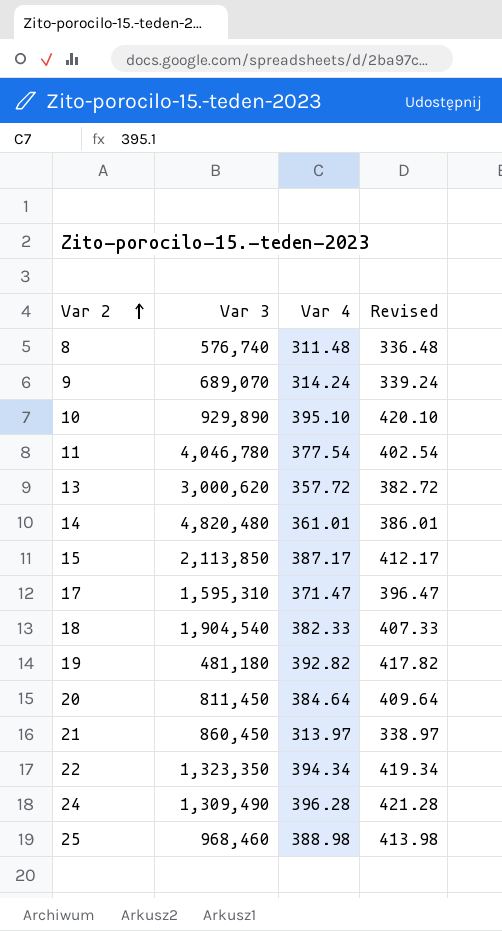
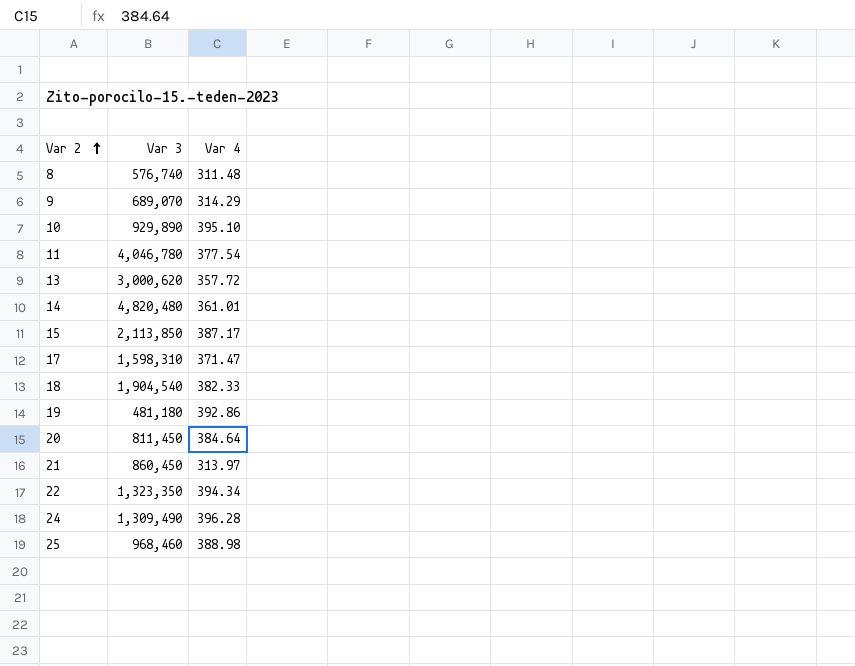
column Revised | formula: [Var 4] + 25 -> none
9 | Var 4: 314.24 -> 314.29
17 | Var 3: 1,595,310 -> 1,598,310
19 | Var 4: 392.82 -> 392.86

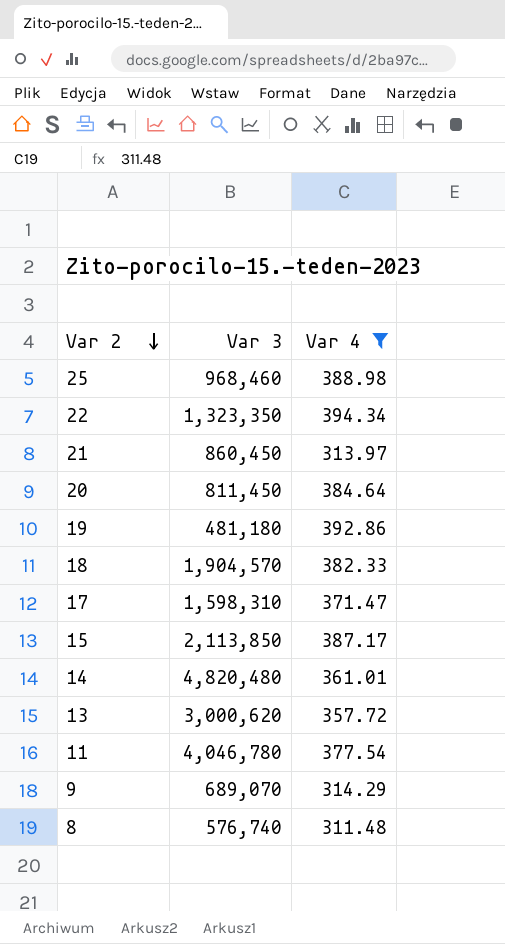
filter: none -> Var 4 <= 394.34
row order: Var 2 ascending -> Var 2 descending
18 | Var 3: 1,904,540 -> 1,904,570

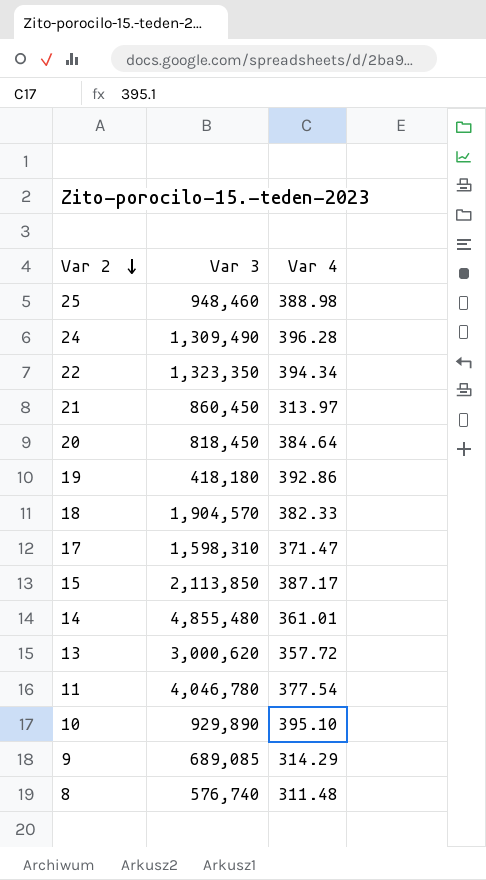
filter: Var 4 <= 394.34 -> none
25 | Var 3: 968,460 -> 948,460
20 | Var 3: 811,450 -> 818,450
19 | Var 3: 481,180 -> 418,180
14 | Var 3: 4,820,480 -> 4,855,480
9 | Var 3: 689,070 -> 689,085

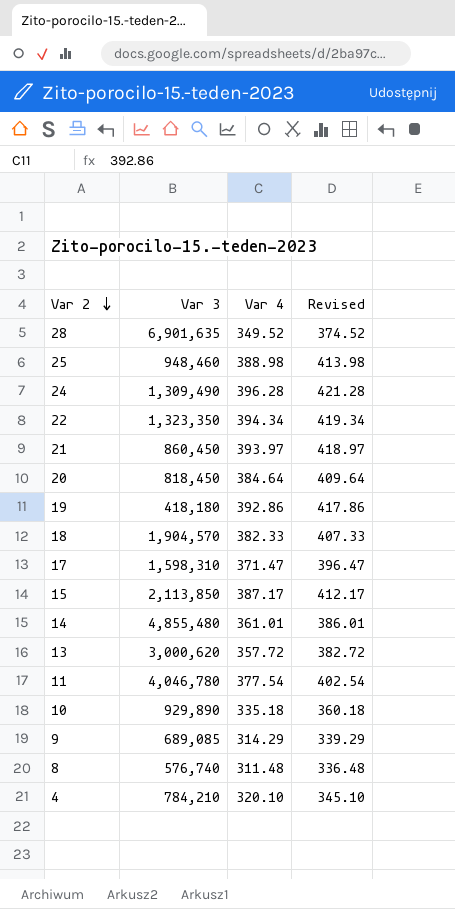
column Revised | formula: none -> [Var 4] + 25
row 28: none -> 6,901,635 | 349.52 | 374.52
21 | Var 4: 313.97 -> 393.97
10 | Var 4: 395.10 -> 335.18
row 4: none -> 784,210 | 320.10 | 345.10

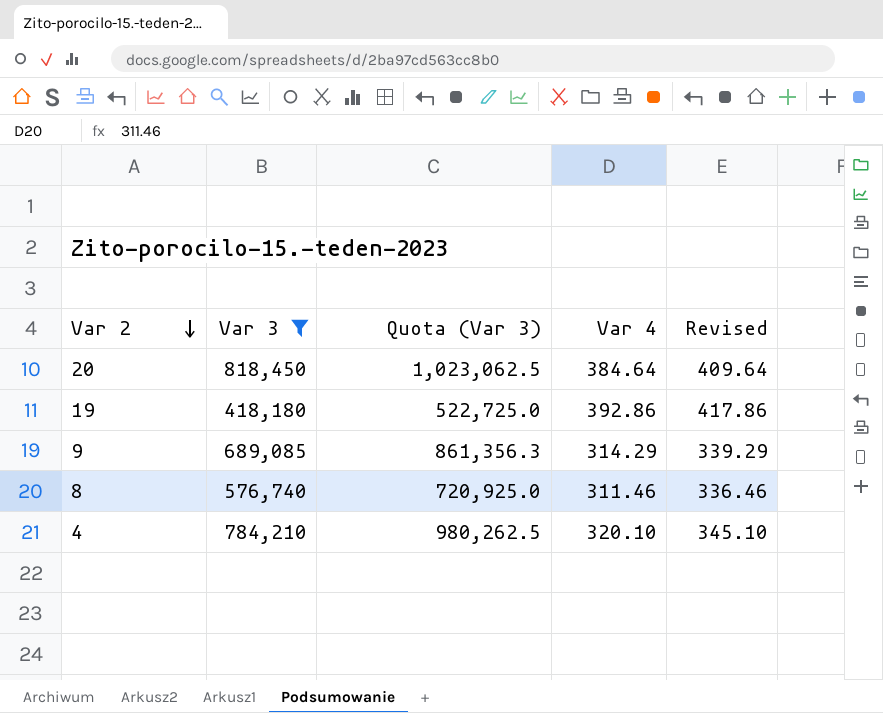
filter: none -> Var 3 <= 818,450
column Quota (Var 3) | formula: none -> [Var 3] * 1.25
8 | Var 4: 311.48 -> 311.46
8 | Revised: 336.48 -> 336.46

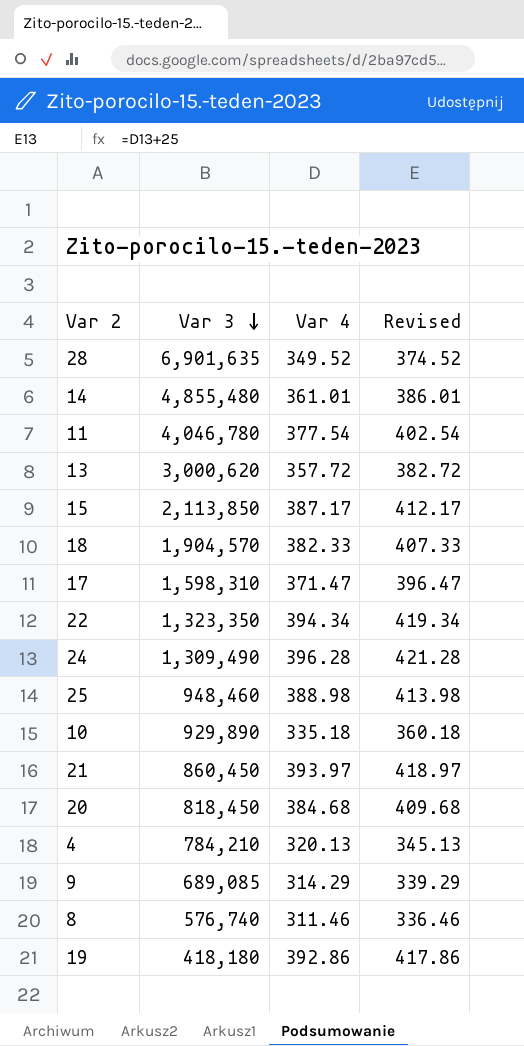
filter: Var 3 <= 818,450 -> none
row order: Var 2 descending -> Var 3 descending
column Quota (Var 3) | formula: [Var 3] * 1.25 -> none
20 | Var 4: 384.64 -> 384.68
20 | Revised: 409.64 -> 409.68
4 | Var 4: 320.10 -> 320.13
4 | Revised: 345.10 -> 345.13

